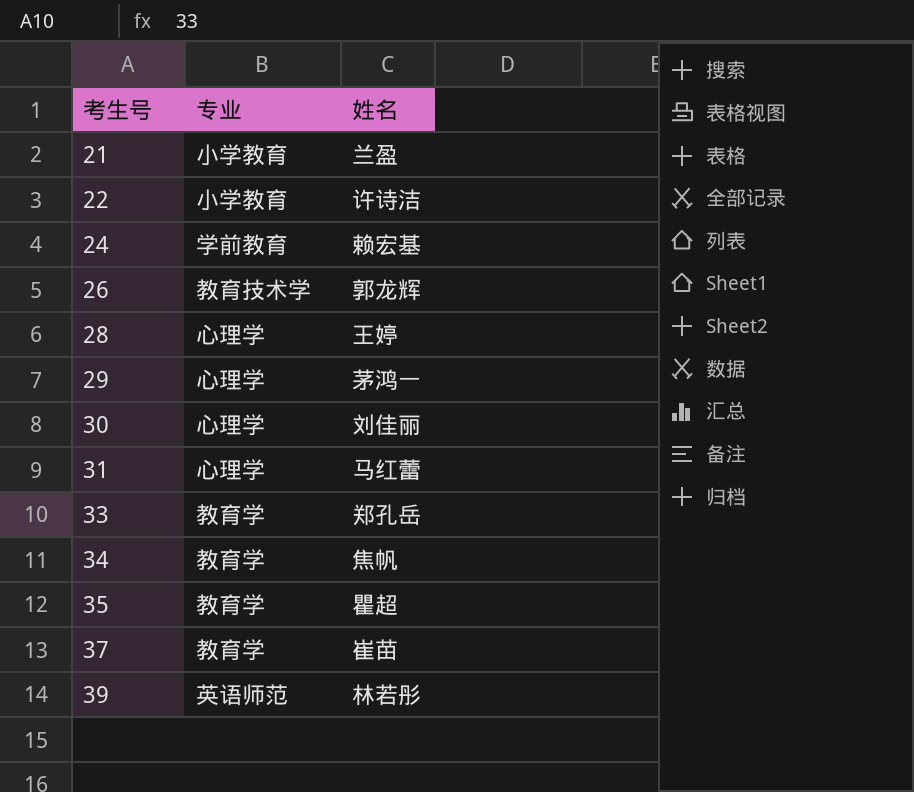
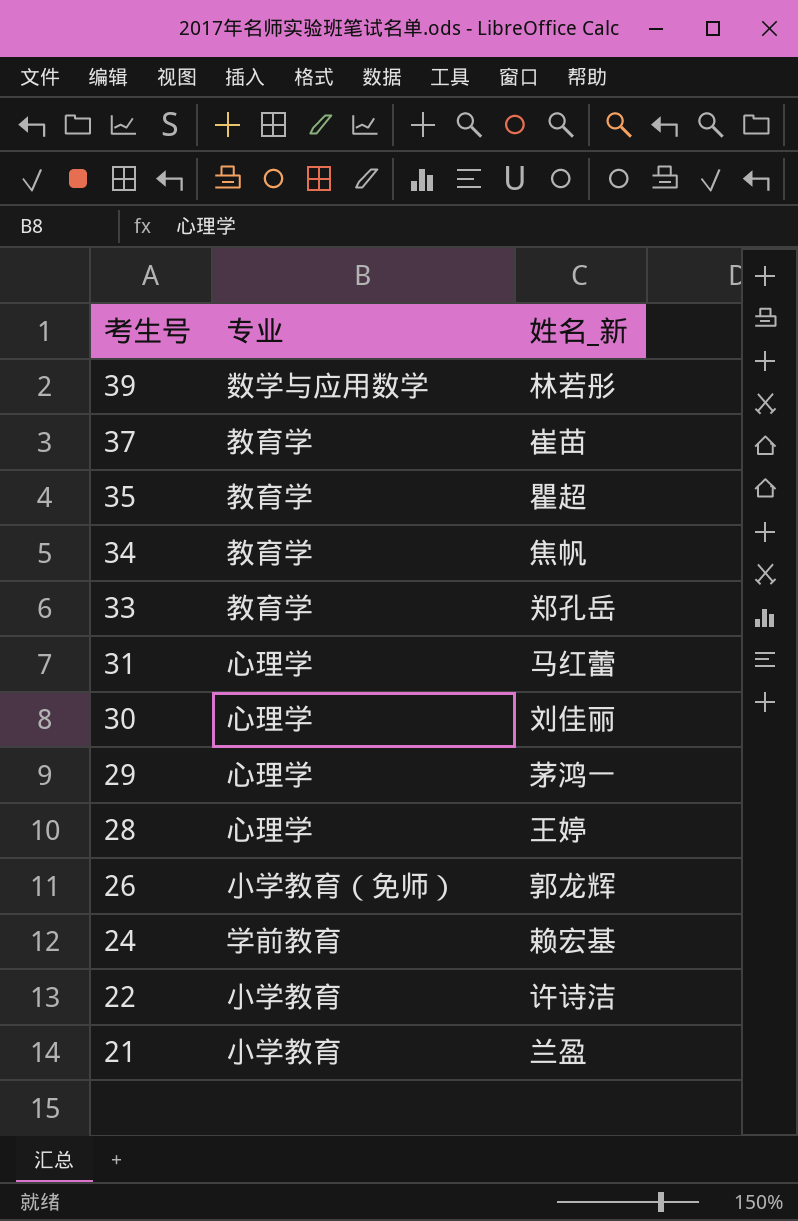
row order: 考生号 ascending -> 考生号 descending
column name: 姓名 -> 姓名_新
39 | 专业: 英语师范 -> 数学与应用数学
26 | 专业: 教育技术学 -> 小学教育（免师）

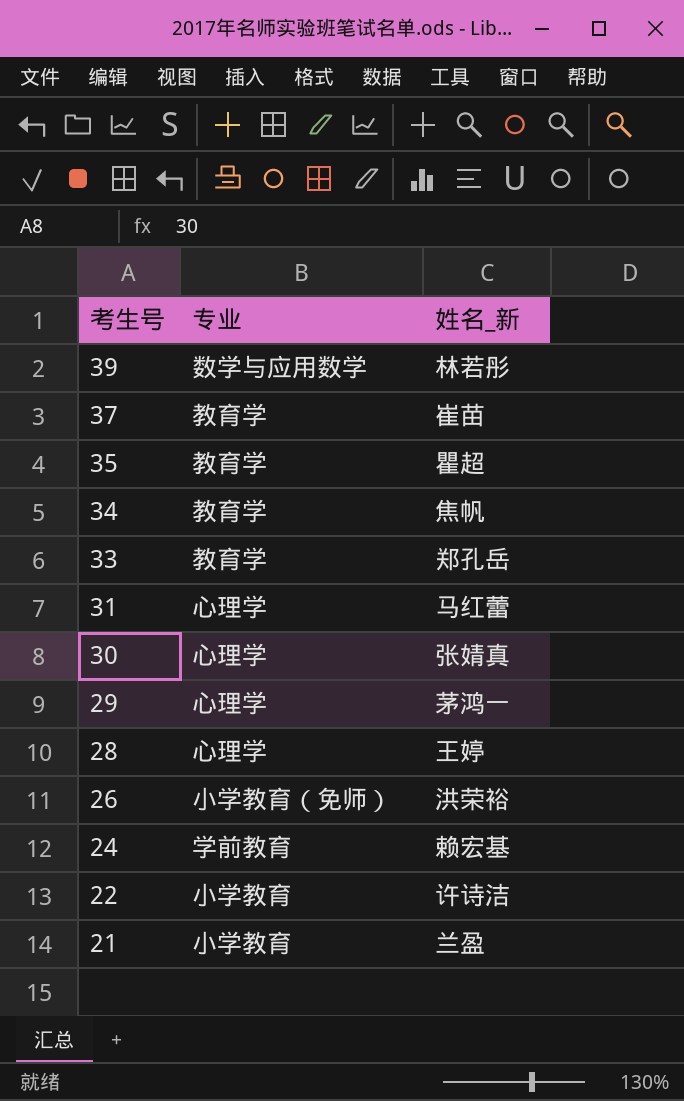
30 | 姓名_新: 刘佳丽 -> 张婧真
26 | 姓名_新: 郭龙辉 -> 洪荣裕

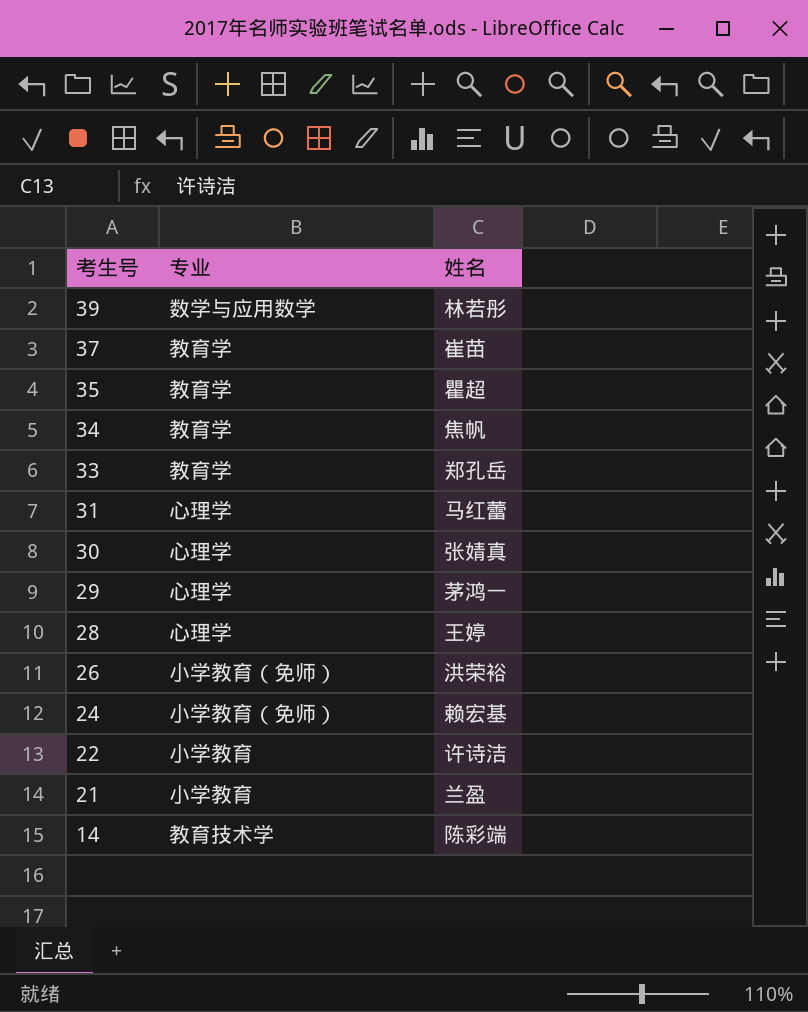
column name: 姓名_新 -> 姓名
24 | 专业: 学前教育 -> 小学教育（免师）
row 14: none -> 教育技术学 | 陈彩端

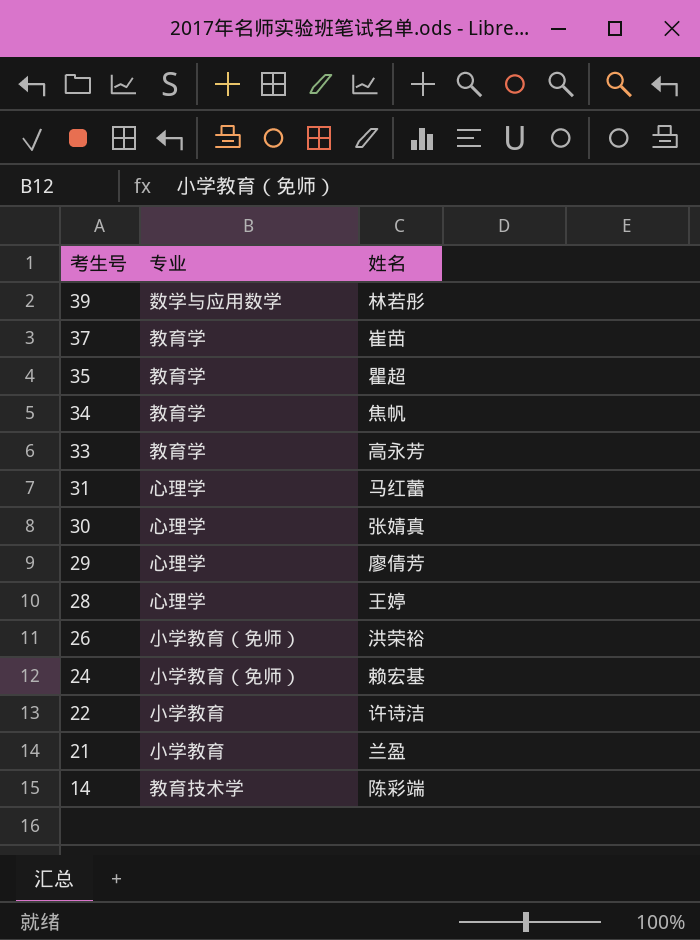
33 | 姓名: 郑孔岳 -> 高永芳
29 | 姓名: 茅鸿一 -> 廖倩芳

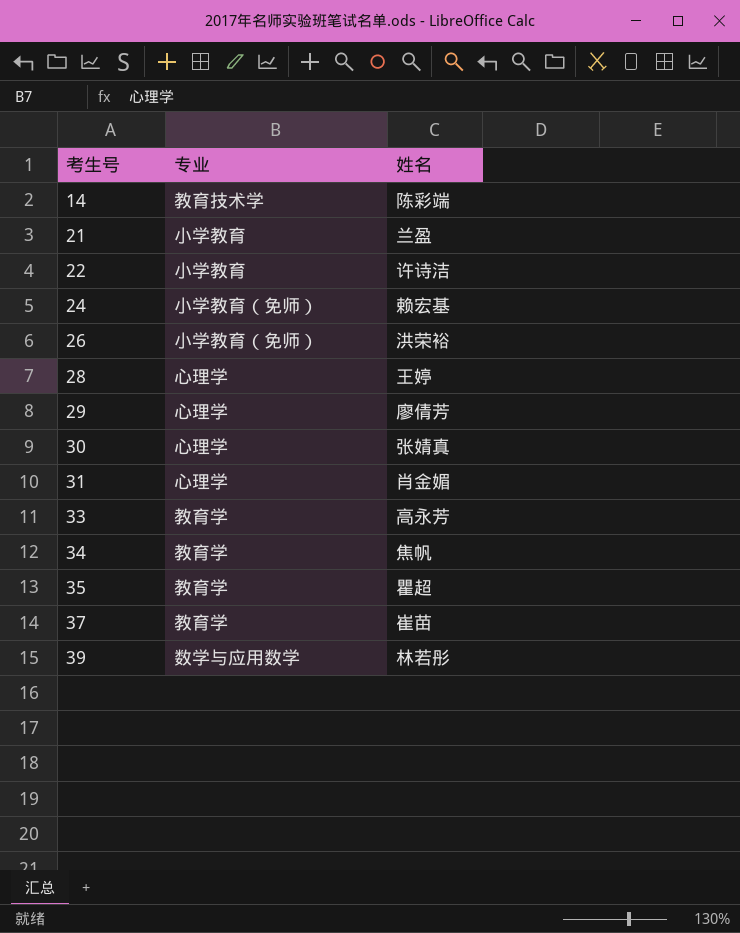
row order: 考生号 descending -> 考生号 ascending
31 | 姓名: 马红蕾 -> 肖金媚

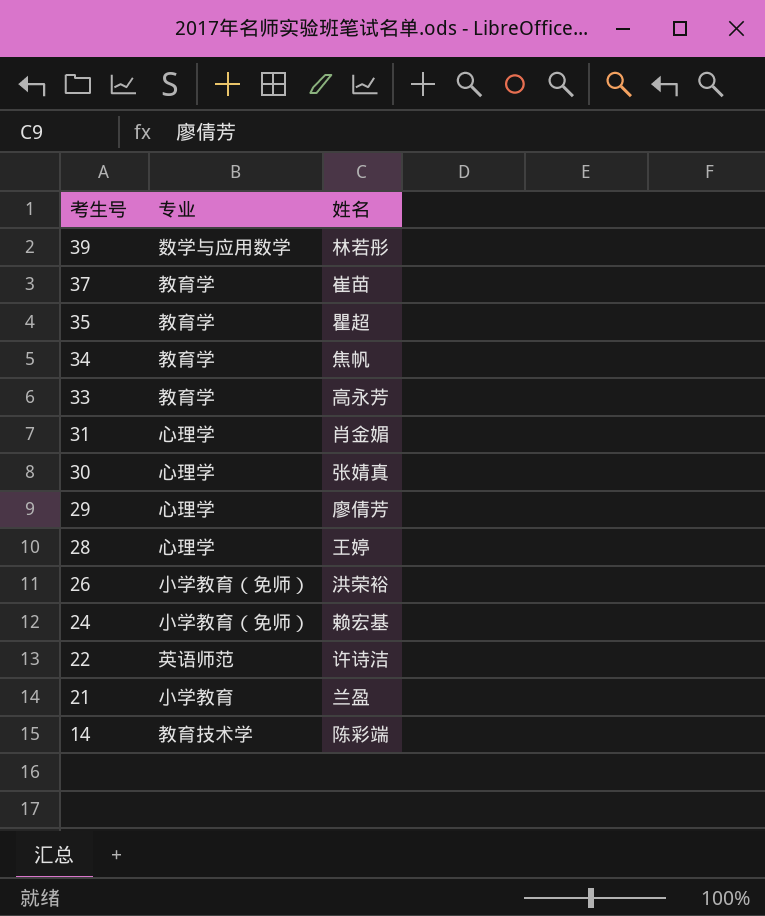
row order: 考生号 ascending -> 考生号 descending
22 | 专业: 小学教育 -> 英语师范

